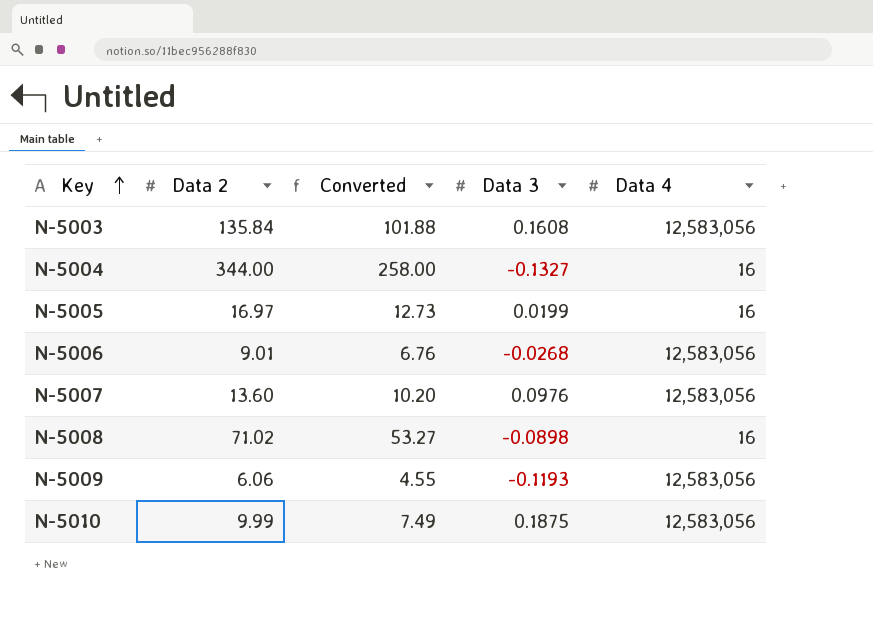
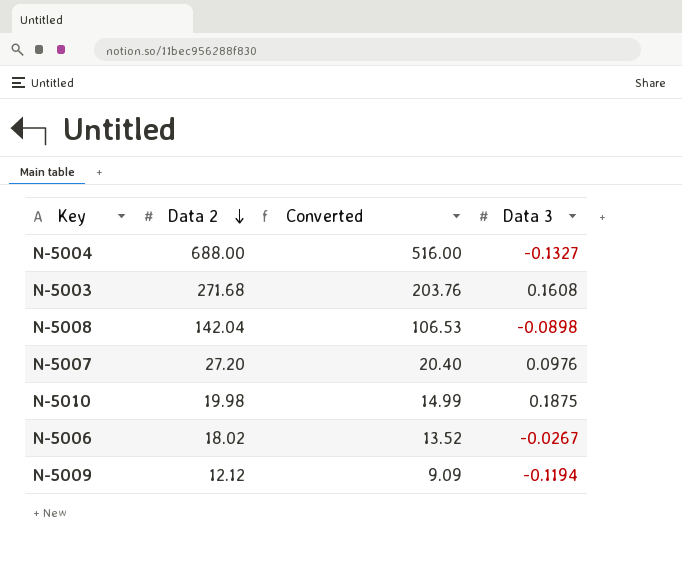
row order: Key ascending -> Data 2 descending
column Data 4 | position: 5 -> none
row N-5005: 16.97 | 12.73 | 0.0199 | 16 -> none
N-5004 | Data 2: 344.00 -> 688.00
N-5004 | Converted: 258.00 -> 516.00
N-5003 | Data 2: 135.84 -> 271.68
N-5003 | Converted: 101.88 -> 203.76
N-5008 | Data 2: 71.02 -> 142.04
N-5008 | Converted: 53.27 -> 106.53
N-5007 | Data 2: 13.60 -> 27.20
N-5007 | Converted: 10.20 -> 20.40
N-5010 | Data 2: 9.99 -> 19.98
N-5010 | Converted: 7.49 -> 14.99
N-5006 | Data 2: 9.01 -> 18.02
N-5006 | Converted: 6.76 -> 13.52
N-5006 | Data 3: -0.0268 -> -0.0267
N-5009 | Data 2: 6.06 -> 12.12
N-5009 | Converted: 4.55 -> 9.09
N-5009 | Data 3: -0.1193 -> -0.1194

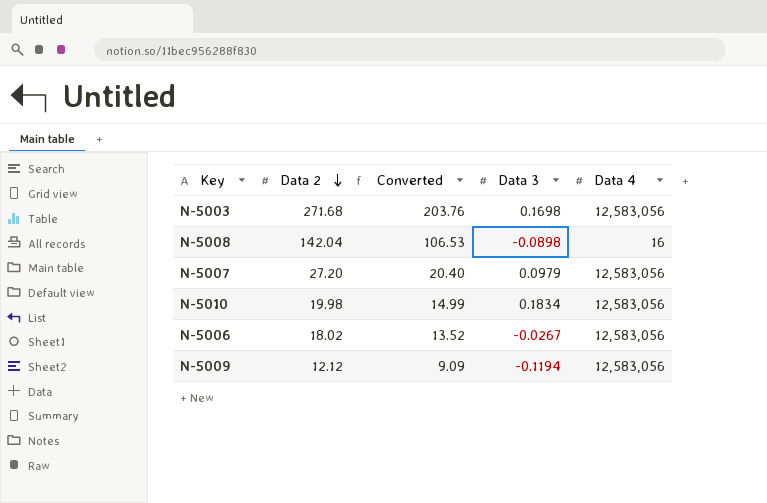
column Data 4 | position: none -> 5
row N-5004: 688.00 | 516.00 | -0.1327 -> none
N-5003 | Data 3: 0.1608 -> 0.1698
N-5007 | Data 3: 0.0976 -> 0.0979
N-5010 | Data 3: 0.1875 -> 0.1834

